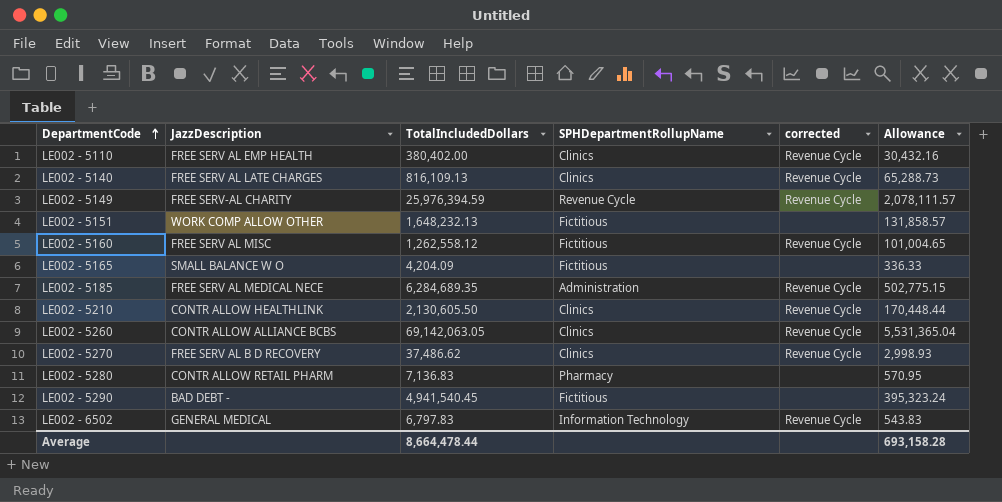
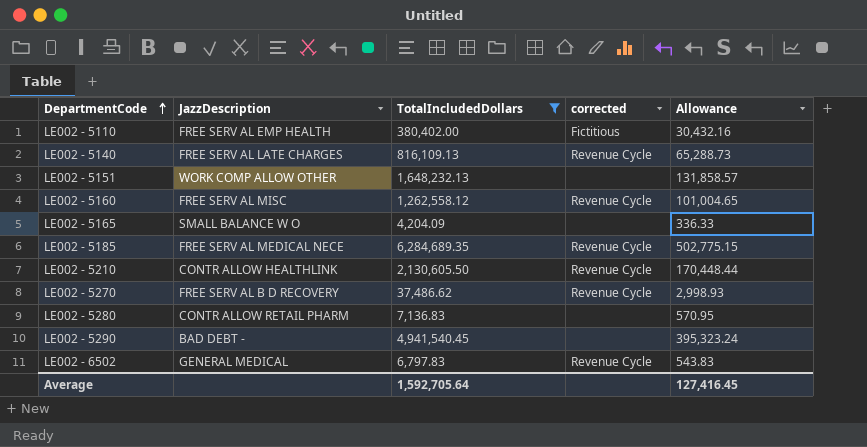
filter: none -> TotalIncludedDollars <= 6,284,689.35
column SPHDepartmentRollupName | position: 4 -> none
LE002 - 5110 | corrected: Revenue Cycle -> Fictitious
Average | TotalIncludedDollars: 8,664,478.44 -> 1,592,705.64
Average | Allowance: 693,158.28 -> 127,416.45

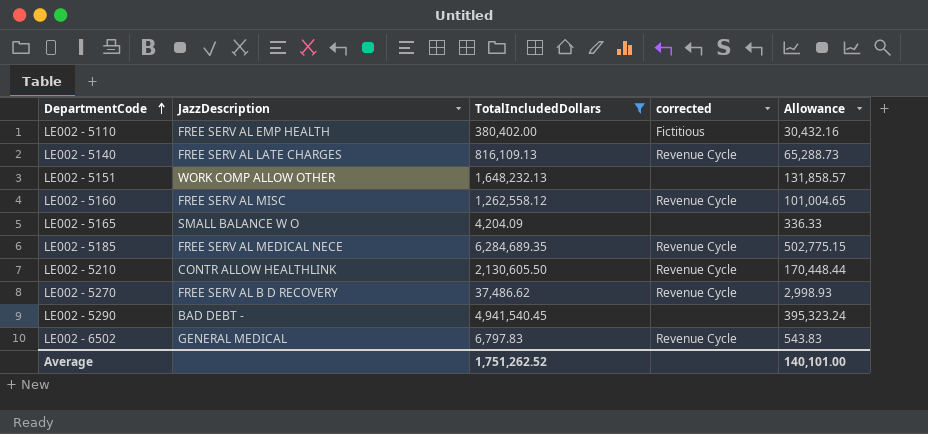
row LE002 - 5280: CONTR ALLOW RETAIL PHARM | 7,136.83 | none | 570.95 -> none
Average | TotalIncludedDollars: 1,592,705.64 -> 1,751,262.52
Average | Allowance: 127,416.45 -> 140,101.00

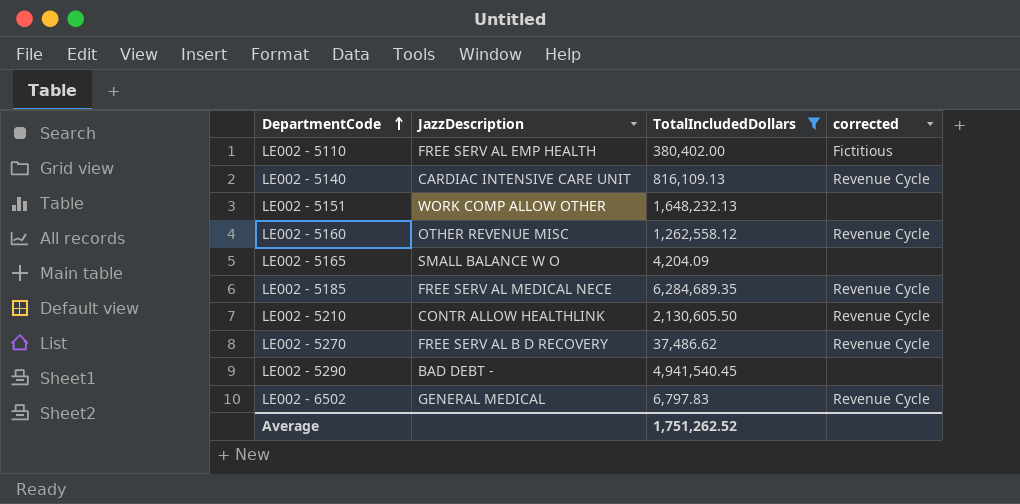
column Allowance | formula: [TotalIncludedDollars] * 0.08 -> none
LE002 - 5140 | JazzDescription: FREE SERV AL LATE CHARGES -> CARDIAC INTENSIVE CARE UNIT
LE002 - 5160 | JazzDescription: FREE SERV AL MISC -> OTHER REVENUE MISC

